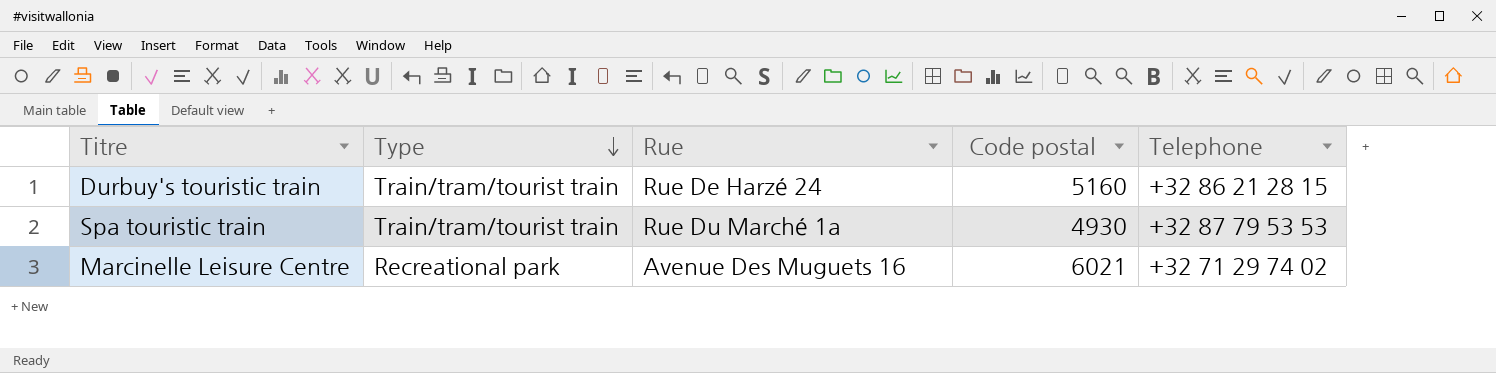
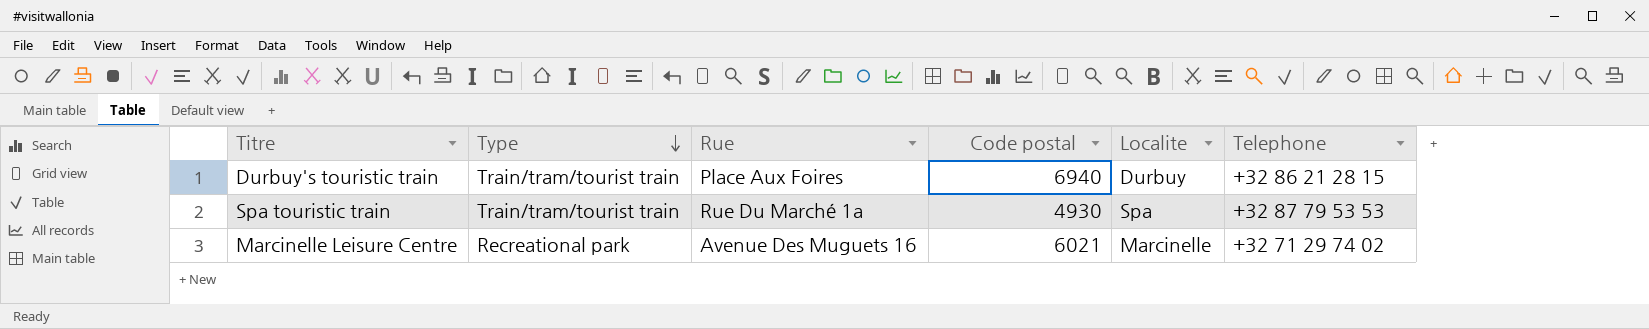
column Localite | position: none -> 5
Durbuy's touristic train | Rue: Rue De Harzé 24 -> Place Aux Foires
Durbuy's touristic train | Code postal: 5160 -> 6940

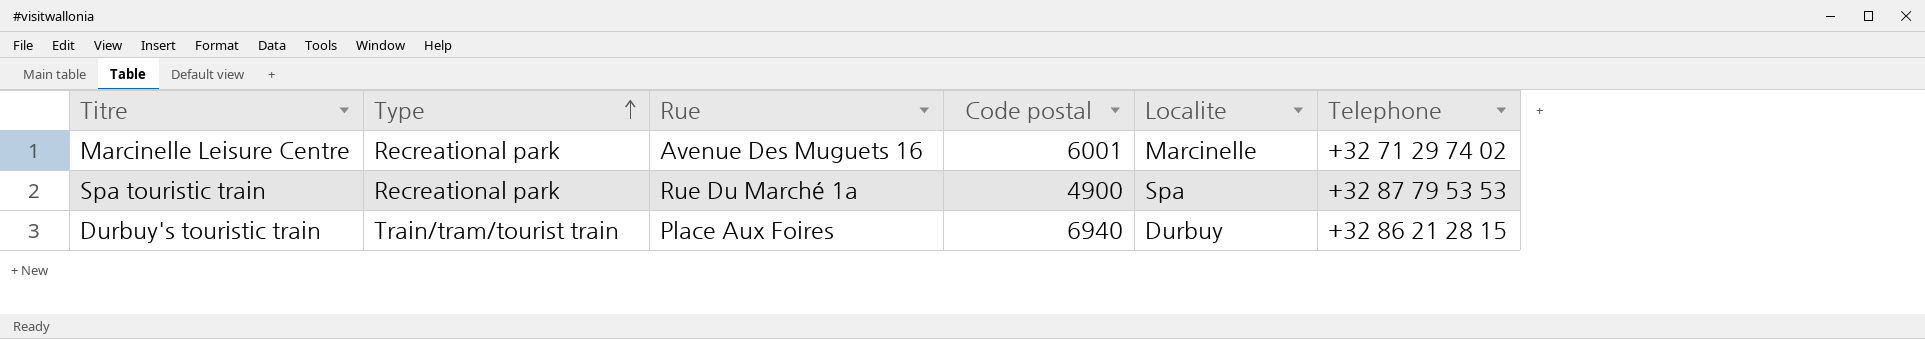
row order: Type descending -> Type ascending
Marcinelle Leisure Centre | Code postal: 6021 -> 6001
Spa touristic train | Type: Train/tram/tourist train -> Recreational park
Spa touristic train | Code postal: 4930 -> 4900

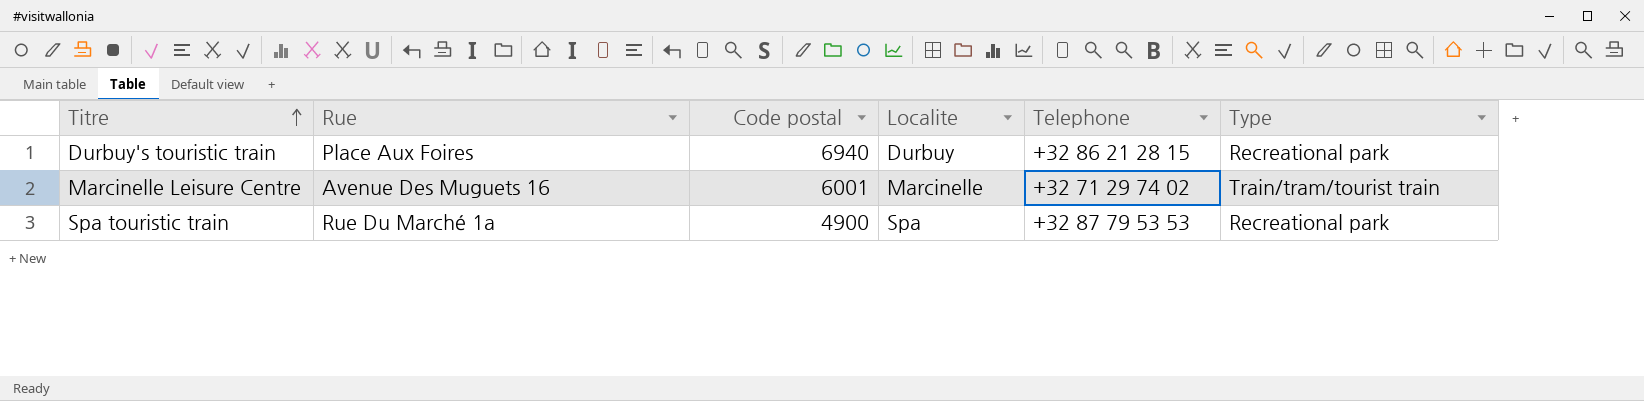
row order: Type ascending -> Titre ascending
column Type | position: 2 -> 6
Durbuy's touristic train | Type: Train/tram/tourist train -> Recreational park
Marcinelle Leisure Centre | Type: Recreational park -> Train/tram/tourist train

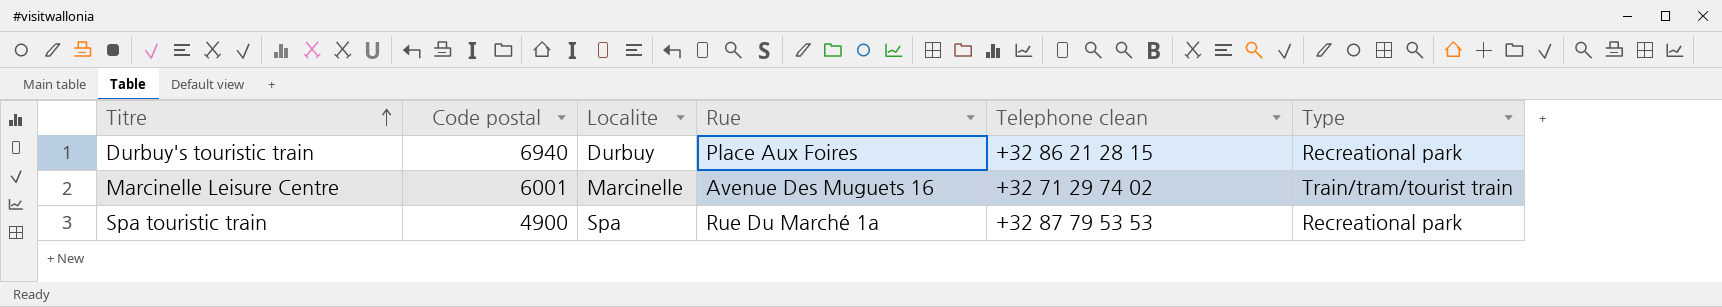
column Rue | position: 2 -> 4
column name: Telephone -> Telephone clean

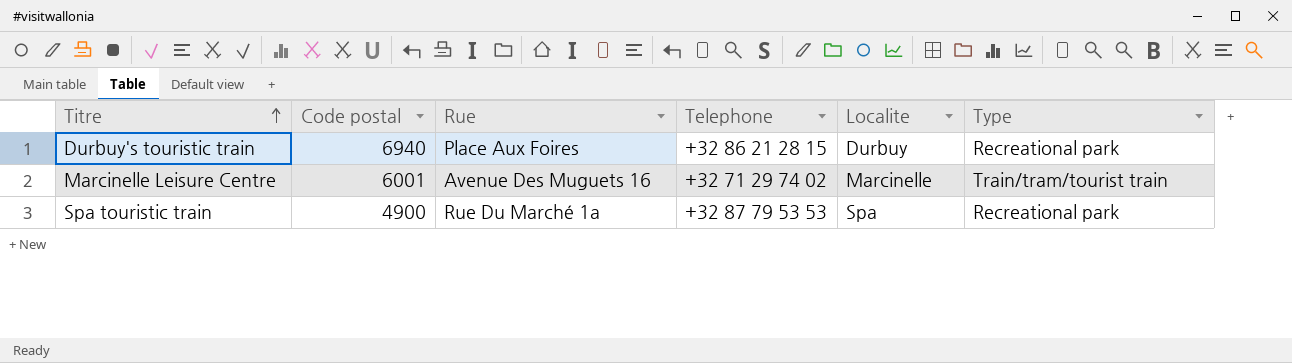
column name: Telephone clean -> Telephone
column Localite | position: 3 -> 5

